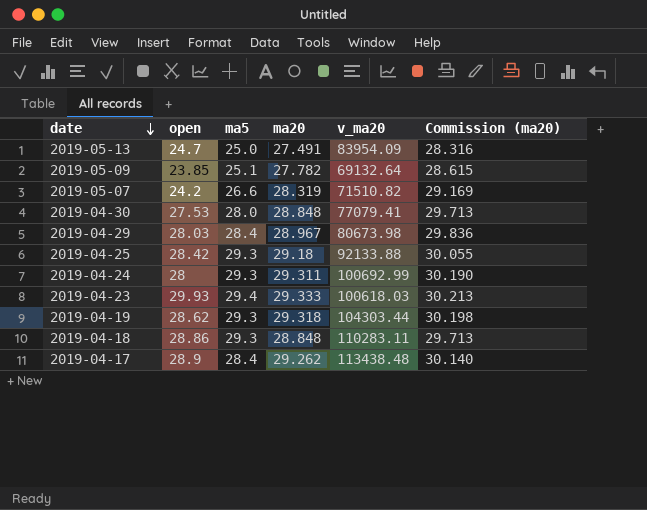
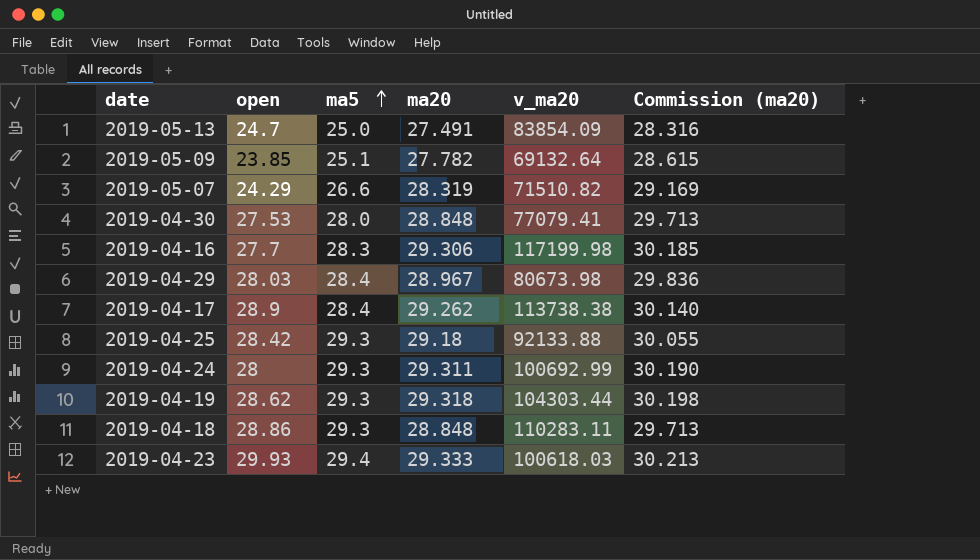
row order: date descending -> ma5 ascending
2019-05-13 | v_ma20: 83954.09 -> 83854.09
2019-05-07 | open: 24.2 -> 24.29
row 2019-04-16: none -> 27.7 | 28.3 | 29.306 | 117199.98 | 30.185
2019-04-17 | v_ma20: 113438.48 -> 113738.38

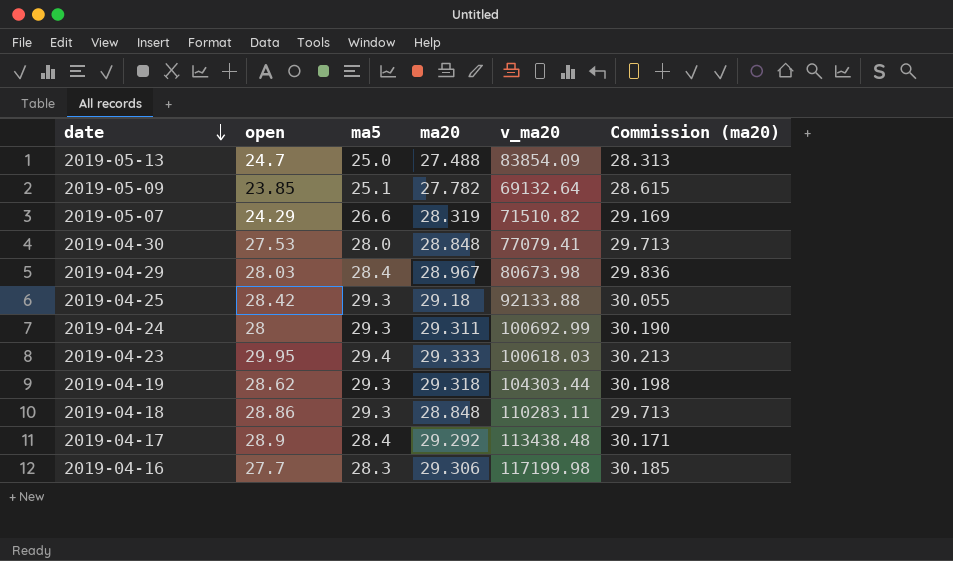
row order: ma5 ascending -> date descending
2019-05-13 | ma20: 27.491 -> 27.488
2019-05-13 | Commission (ma20): 28.316 -> 28.313
2019-04-23 | open: 29.93 -> 29.95
2019-04-17 | ma20: 29.262 -> 29.292
2019-04-17 | v_ma20: 113738.38 -> 113438.48
2019-04-17 | Commission (ma20): 30.140 -> 30.171

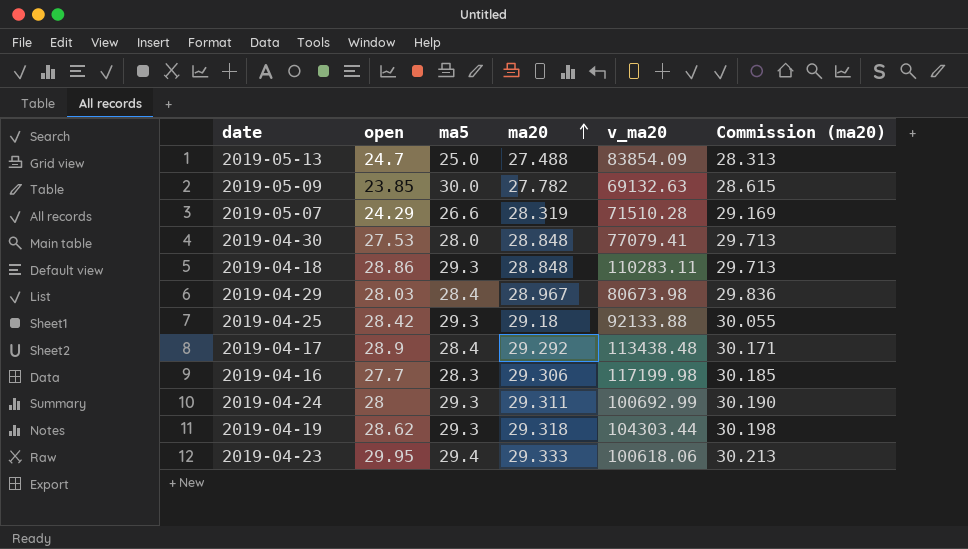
row order: date descending -> ma20 ascending
2019-05-09 | ma5: 25.1 -> 30.0
2019-05-09 | v_ma20: 69132.64 -> 69132.63
2019-05-07 | v_ma20: 71510.82 -> 71510.28
2019-04-23 | v_ma20: 100618.03 -> 100618.06

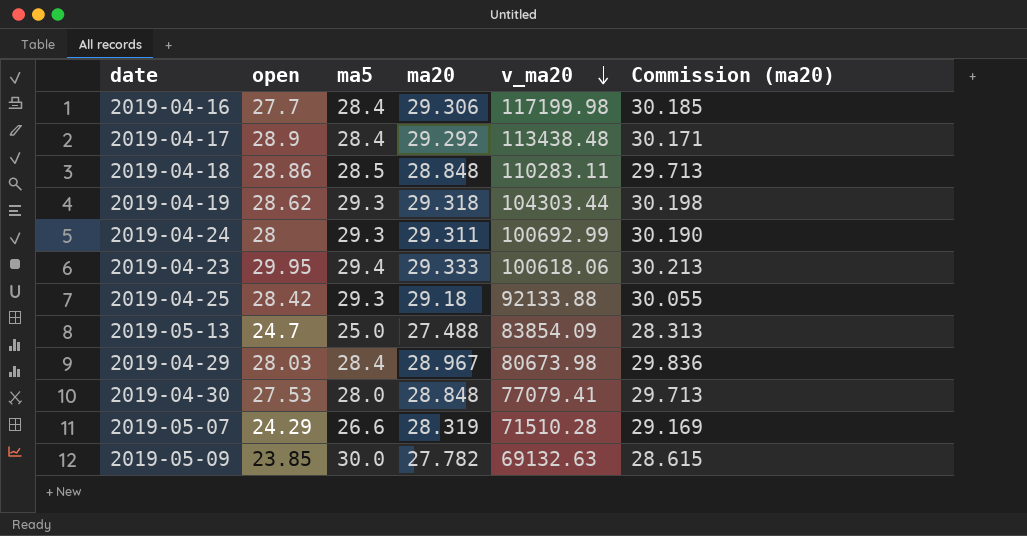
row order: ma20 ascending -> v_ma20 descending
2019-04-16 | ma5: 28.3 -> 28.4
2019-04-18 | ma5: 29.3 -> 28.5

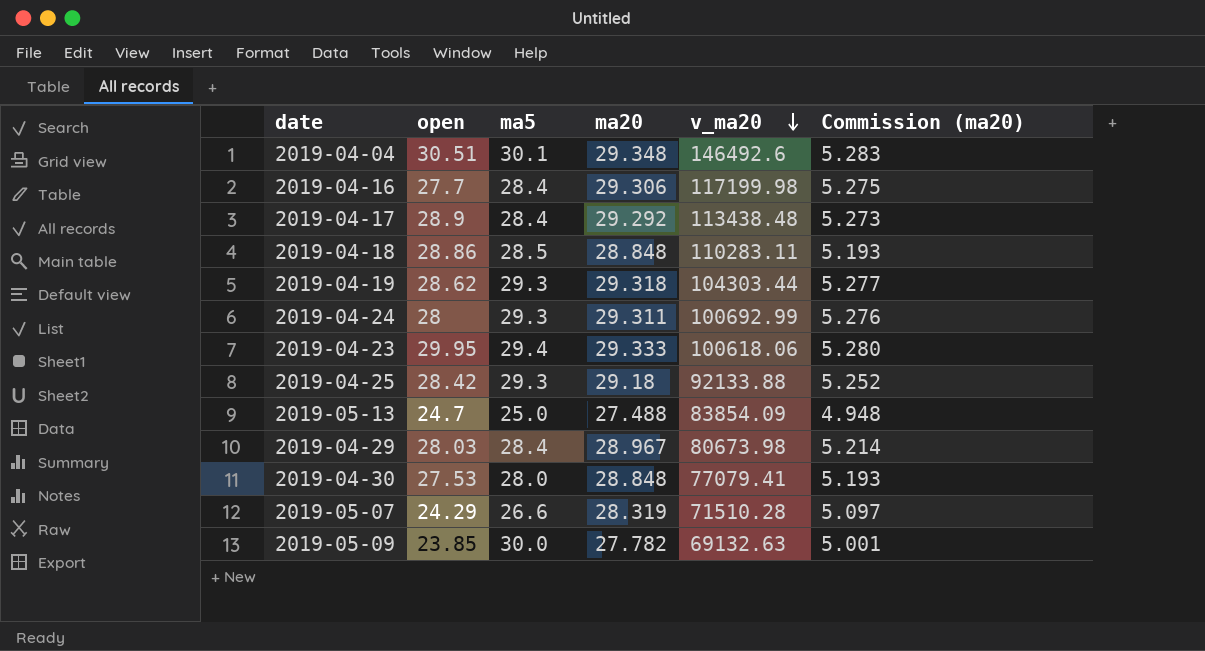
column Commission (ma20) | formula: [ma20] * 1.03 -> [ma20] * 0.18
row 2019-04-04: none -> 30.51 | 30.1 | 29.348 | 146492.6 | 5.283

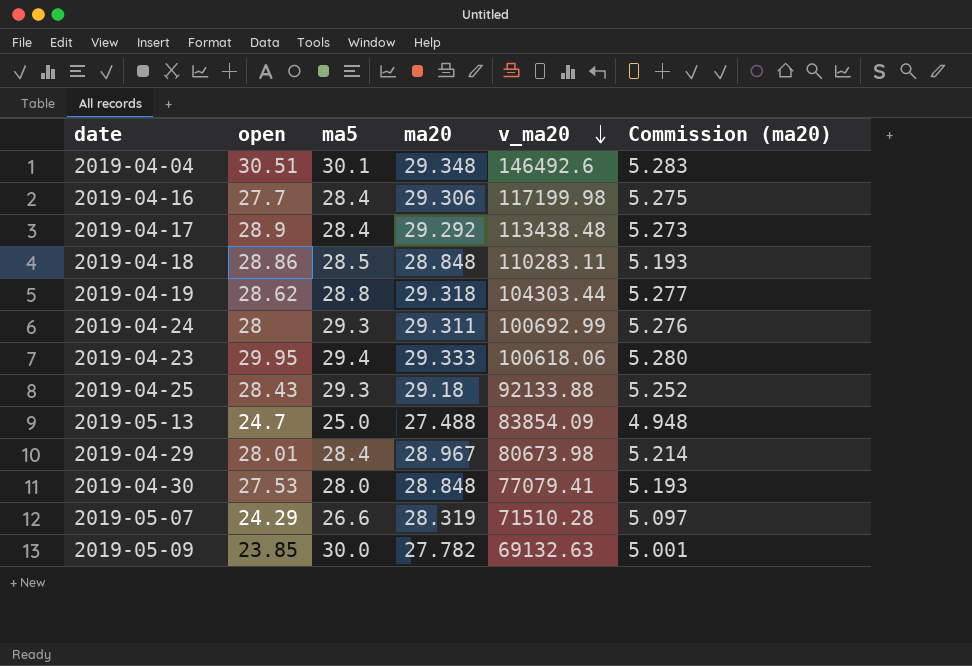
2019-04-19 | ma5: 29.3 -> 28.8
2019-04-25 | open: 28.42 -> 28.43
2019-04-29 | open: 28.03 -> 28.01

